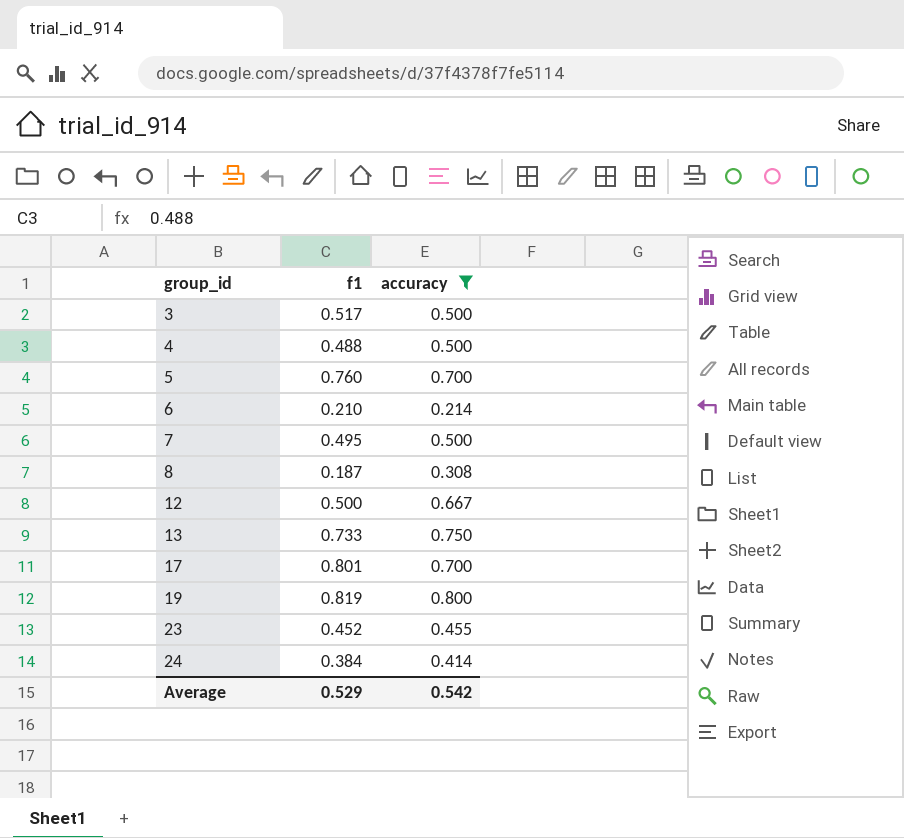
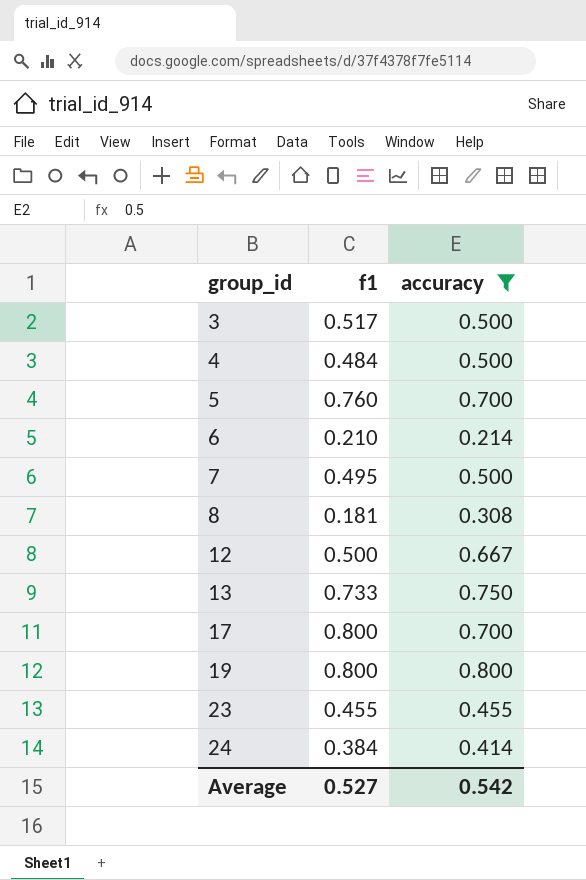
4 | f1: 0.488 -> 0.484
8 | f1: 0.187 -> 0.181
17 | f1: 0.801 -> 0.800
19 | f1: 0.819 -> 0.800
23 | f1: 0.452 -> 0.455
Average | f1: 0.529 -> 0.527

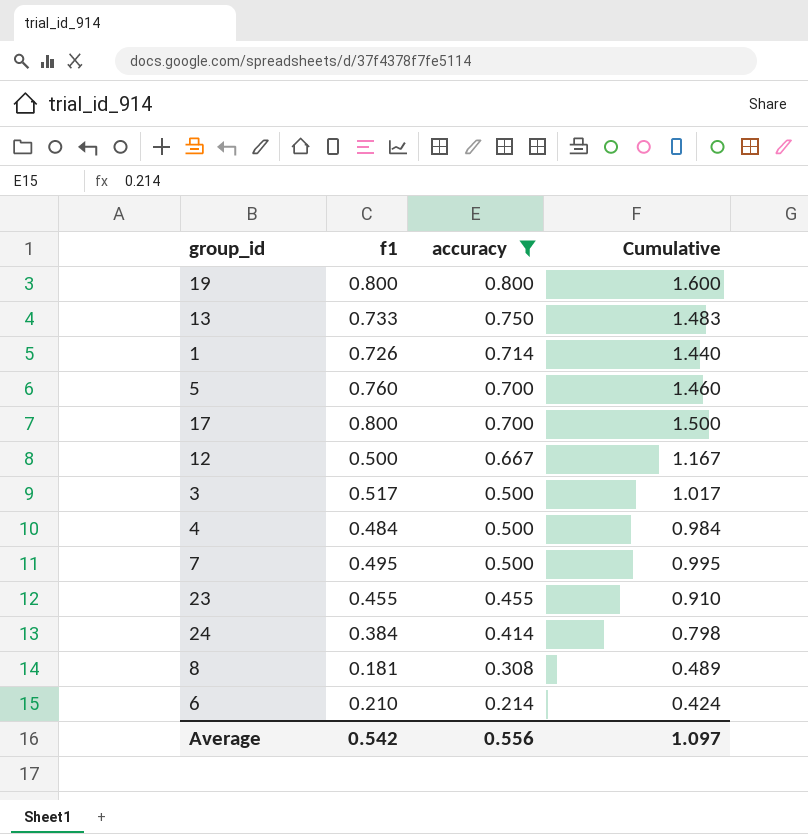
row order: group_id ascending -> accuracy descending
column Cumulative | formula: none -> [f1] + [accuracy]
row 1: none -> 0.726 | 0.714 | 1.440
Average | f1: 0.527 -> 0.542
Average | accuracy: 0.542 -> 0.556

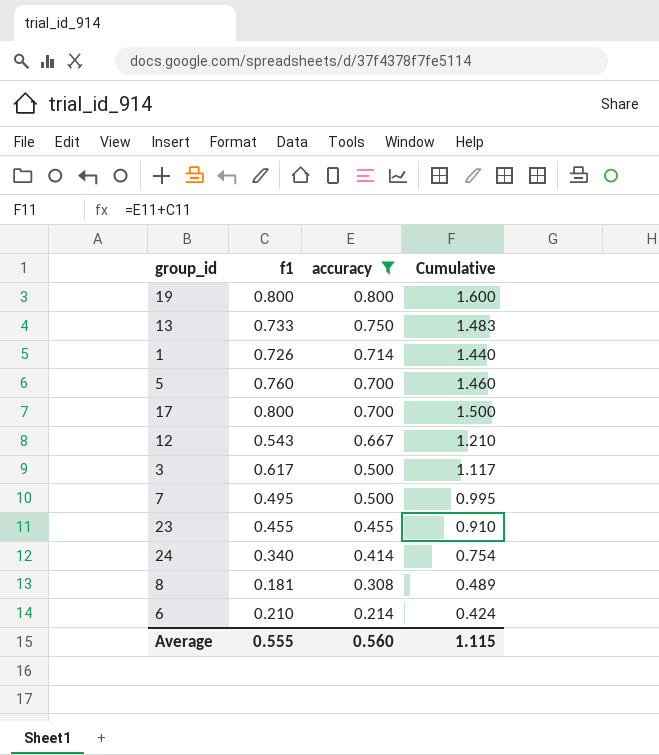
row 4: 0.484 | 0.500 | 0.984 -> none
12 | f1: 0.500 -> 0.543
12 | Cumulative: 1.167 -> 1.210
3 | f1: 0.517 -> 0.617
3 | Cumulative: 1.017 -> 1.117
24 | f1: 0.384 -> 0.340
24 | Cumulative: 0.798 -> 0.754
Average | f1: 0.542 -> 0.555
Average | accuracy: 0.556 -> 0.560
Average | Cumulative: 1.097 -> 1.115

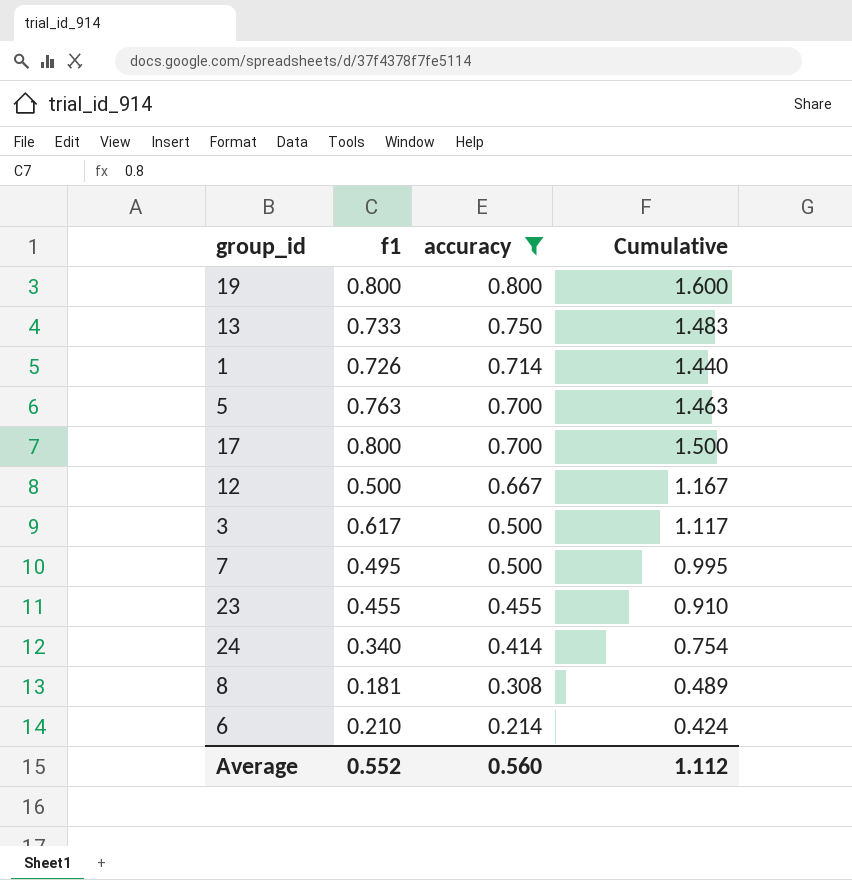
5 | f1: 0.760 -> 0.763
5 | Cumulative: 1.460 -> 1.463
12 | f1: 0.543 -> 0.500
12 | Cumulative: 1.210 -> 1.167
Average | f1: 0.555 -> 0.552
Average | Cumulative: 1.115 -> 1.112

